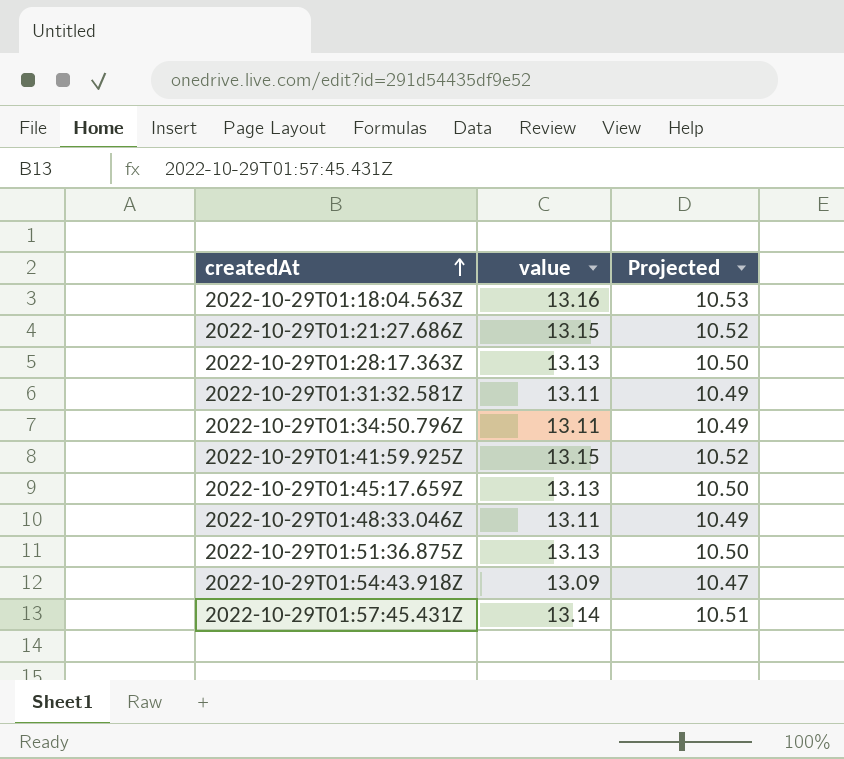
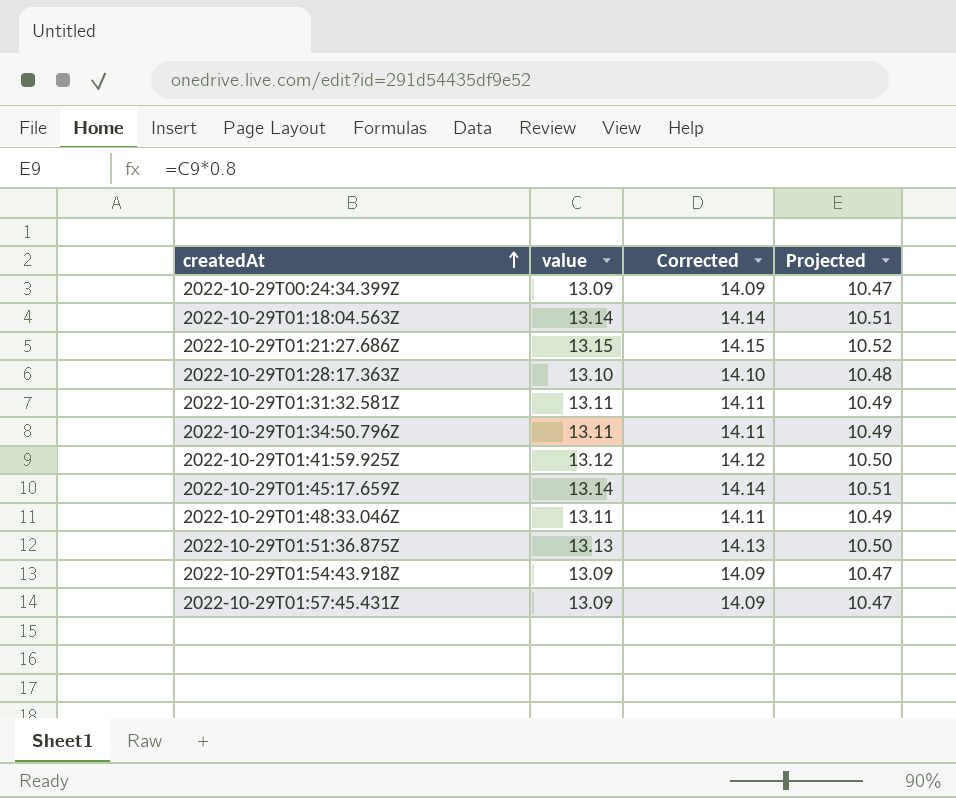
column Corrected | formula: none -> [value] + 1
row 2022-10-29T00:24:34.399Z: none -> 13.09 | 14.09 | 10.47
2022-10-29T01:18:04.563Z | value: 13.16 -> 13.14
2022-10-29T01:18:04.563Z | Projected: 10.53 -> 10.51
2022-10-29T01:28:17.363Z | value: 13.13 -> 13.10
2022-10-29T01:28:17.363Z | Projected: 10.50 -> 10.48
2022-10-29T01:41:59.925Z | value: 13.15 -> 13.12
2022-10-29T01:41:59.925Z | Projected: 10.52 -> 10.50
2022-10-29T01:45:17.659Z | value: 13.13 -> 13.14
2022-10-29T01:45:17.659Z | Projected: 10.50 -> 10.51
2022-10-29T01:57:45.431Z | value: 13.14 -> 13.09
2022-10-29T01:57:45.431Z | Projected: 10.51 -> 10.47

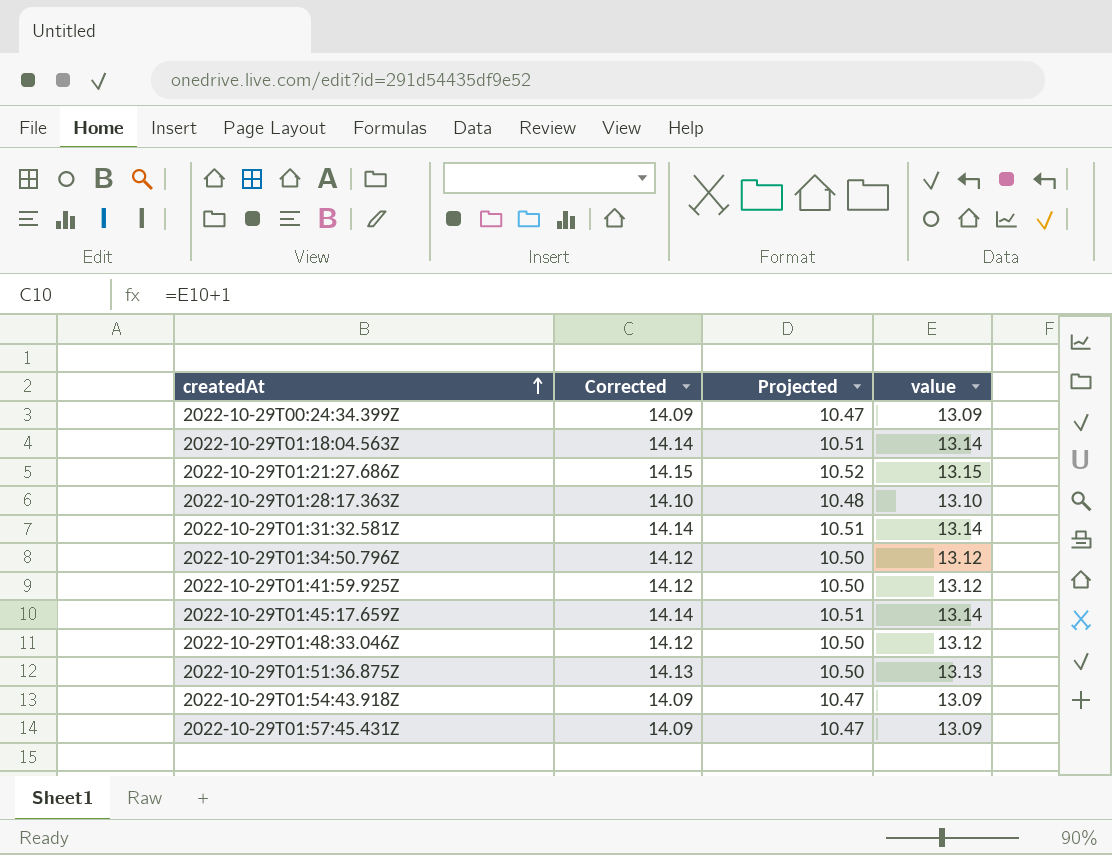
column value | position: 2 -> 4
2022-10-29T01:31:32.581Z | Corrected: 14.11 -> 14.14
2022-10-29T01:31:32.581Z | Projected: 10.49 -> 10.51
2022-10-29T01:31:32.581Z | value: 13.11 -> 13.14
2022-10-29T01:34:50.796Z | Corrected: 14.11 -> 14.12
2022-10-29T01:34:50.796Z | Projected: 10.49 -> 10.50
2022-10-29T01:34:50.796Z | value: 13.11 -> 13.12
2022-10-29T01:48:33.046Z | Corrected: 14.11 -> 14.12
2022-10-29T01:48:33.046Z | Projected: 10.49 -> 10.50
2022-10-29T01:48:33.046Z | value: 13.11 -> 13.12

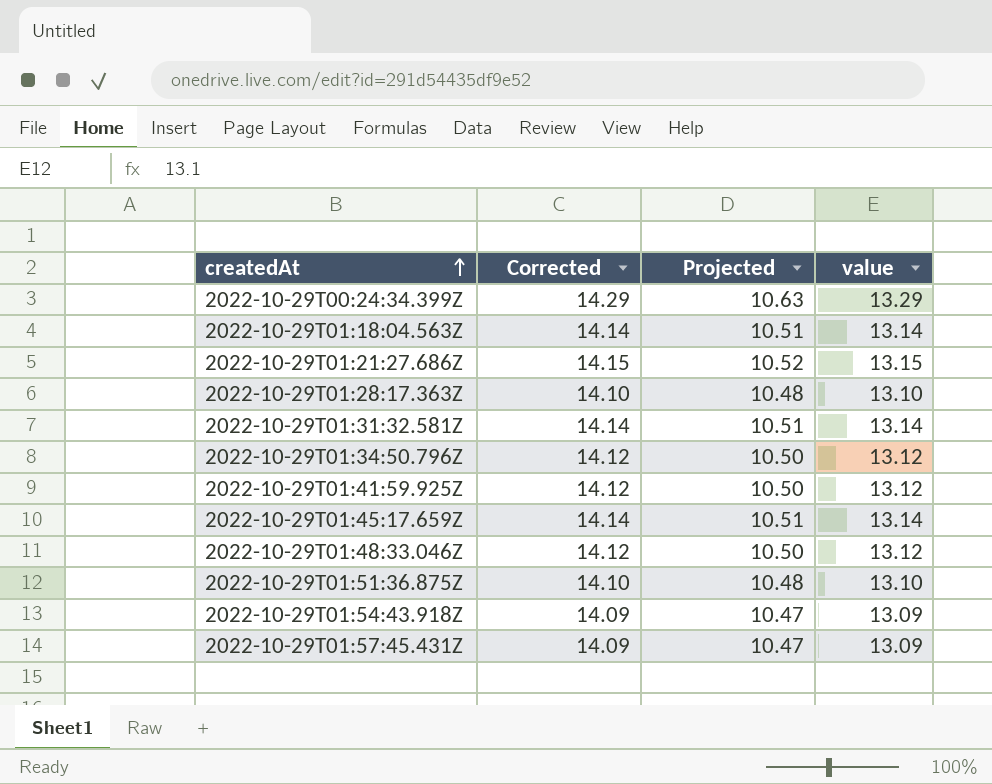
2022-10-29T00:24:34.399Z | Corrected: 14.09 -> 14.29
2022-10-29T00:24:34.399Z | Projected: 10.47 -> 10.63
2022-10-29T00:24:34.399Z | value: 13.09 -> 13.29
2022-10-29T01:51:36.875Z | Corrected: 14.13 -> 14.10
2022-10-29T01:51:36.875Z | Projected: 10.50 -> 10.48
2022-10-29T01:51:36.875Z | value: 13.13 -> 13.10

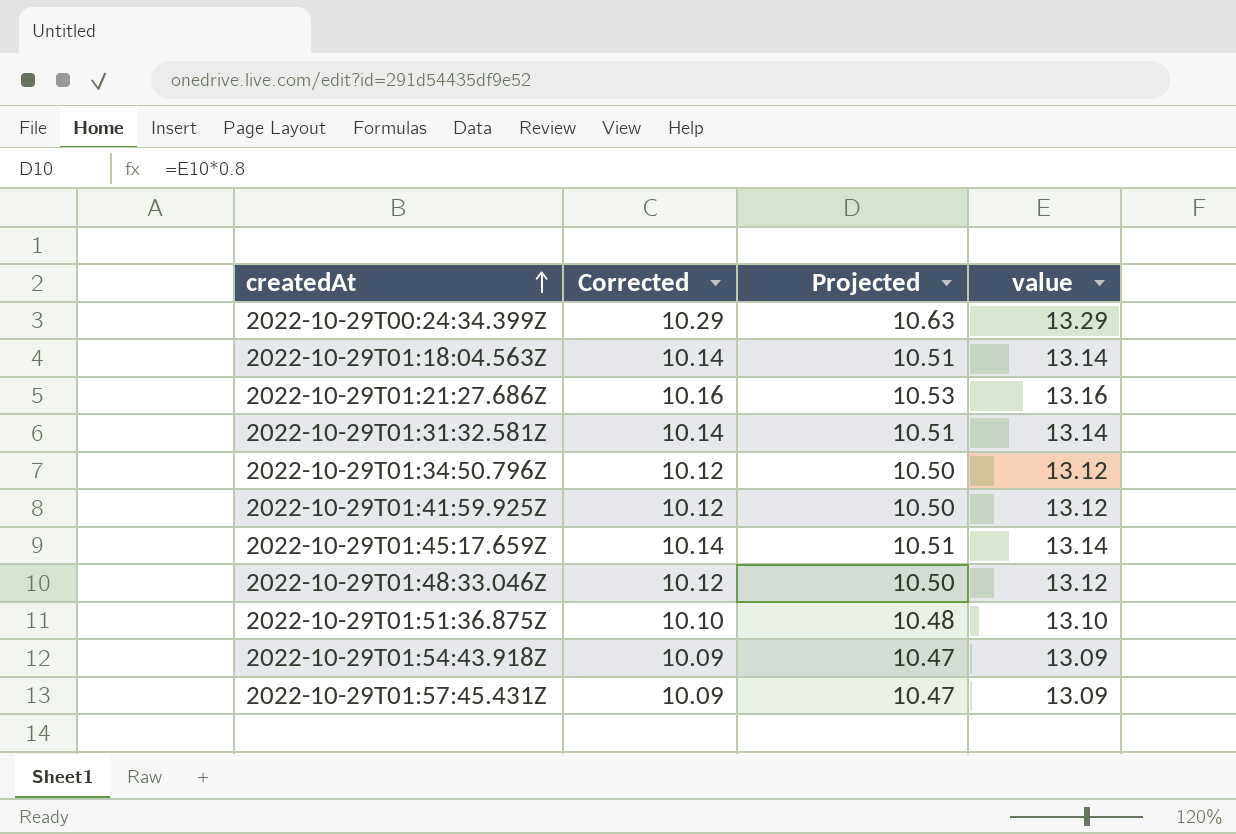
column Corrected | formula: [value] + 1 -> [value] - 3
row 2022-10-29T01:28:17.363Z: 14.10 | 10.48 | 13.10 -> none
2022-10-29T01:21:27.686Z | Projected: 10.52 -> 10.53
2022-10-29T01:21:27.686Z | value: 13.15 -> 13.16

